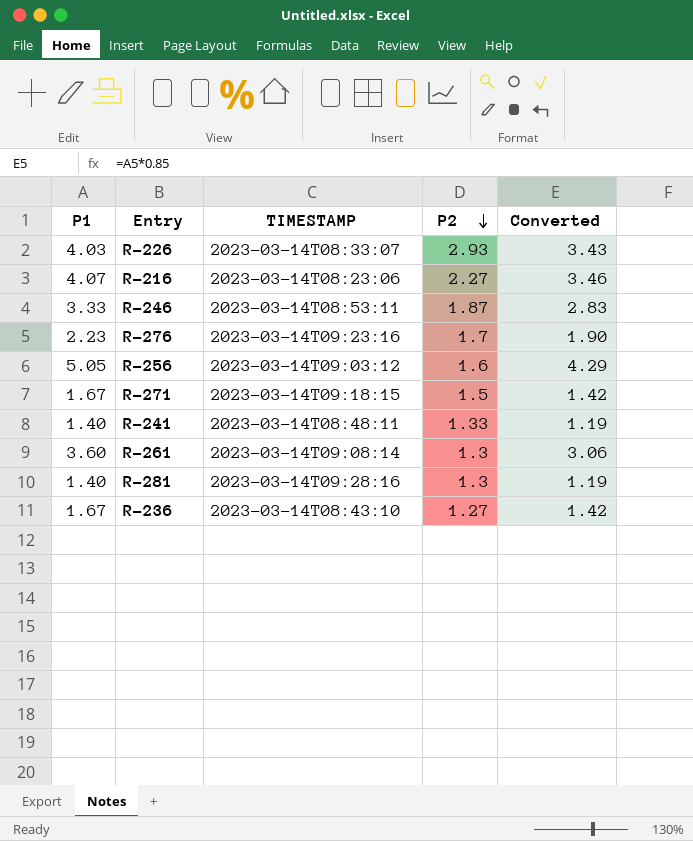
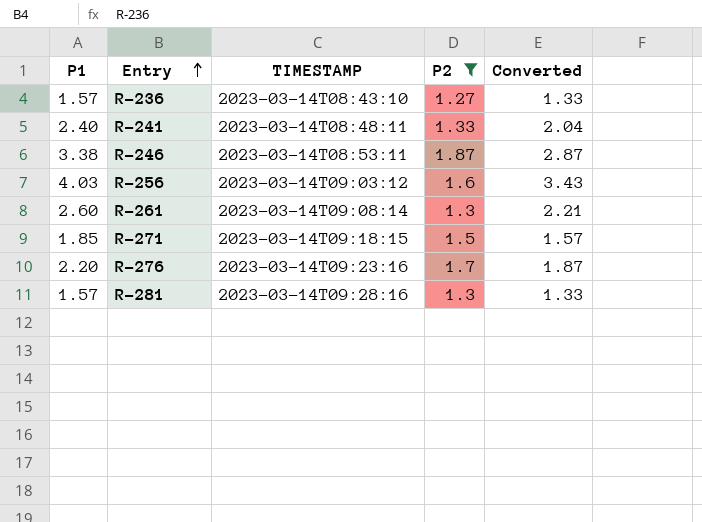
filter: none -> P2 <= 1.87
row order: P2 descending -> Entry ascending
R-236 | P1: 1.67 -> 1.57
R-236 | Converted: 1.42 -> 1.33
R-241 | P1: 1.40 -> 2.40
R-241 | Converted: 1.19 -> 2.04
R-246 | P1: 3.33 -> 3.38
R-246 | Converted: 2.83 -> 2.87
R-256 | P1: 5.05 -> 4.03
R-256 | Converted: 4.29 -> 3.43
R-261 | P1: 3.60 -> 2.60
R-261 | Converted: 3.06 -> 2.21
R-271 | P1: 1.67 -> 1.85
R-271 | Converted: 1.42 -> 1.57
R-276 | P1: 2.23 -> 2.20
R-276 | Converted: 1.90 -> 1.87
R-281 | P1: 1.40 -> 1.57
R-281 | Converted: 1.19 -> 1.33

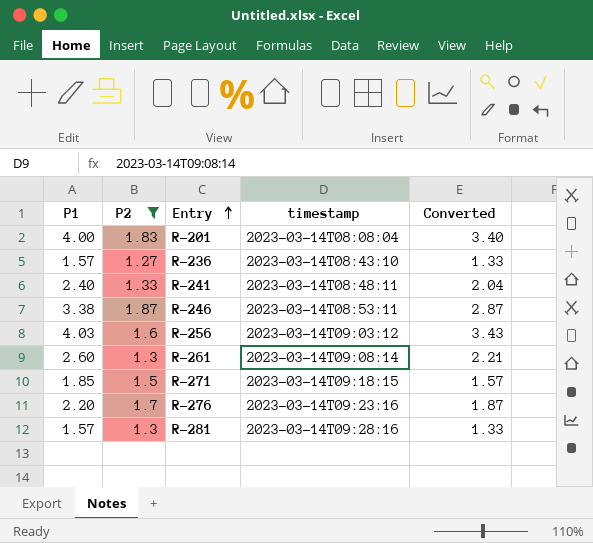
column P2 | position: 4 -> 2
column name: TIMESTAMP -> timestamp
row R-201: none -> 4.00 | 1.83 | 2023-03-14T08:08:04 | 3.40

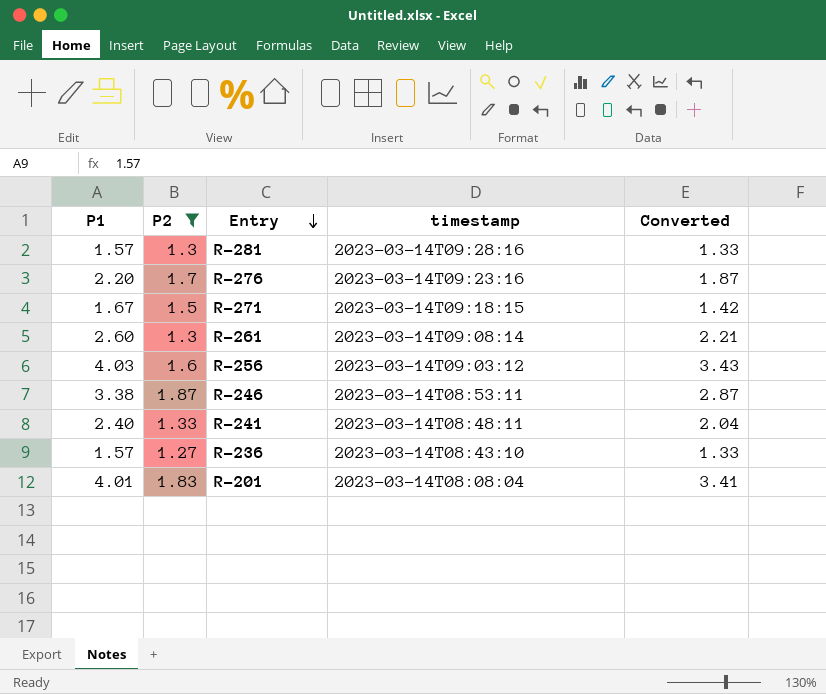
row order: Entry ascending -> Entry descending
R-271 | P1: 1.85 -> 1.67
R-271 | Converted: 1.57 -> 1.42
R-201 | P1: 4.00 -> 4.01
R-201 | Converted: 3.40 -> 3.41

